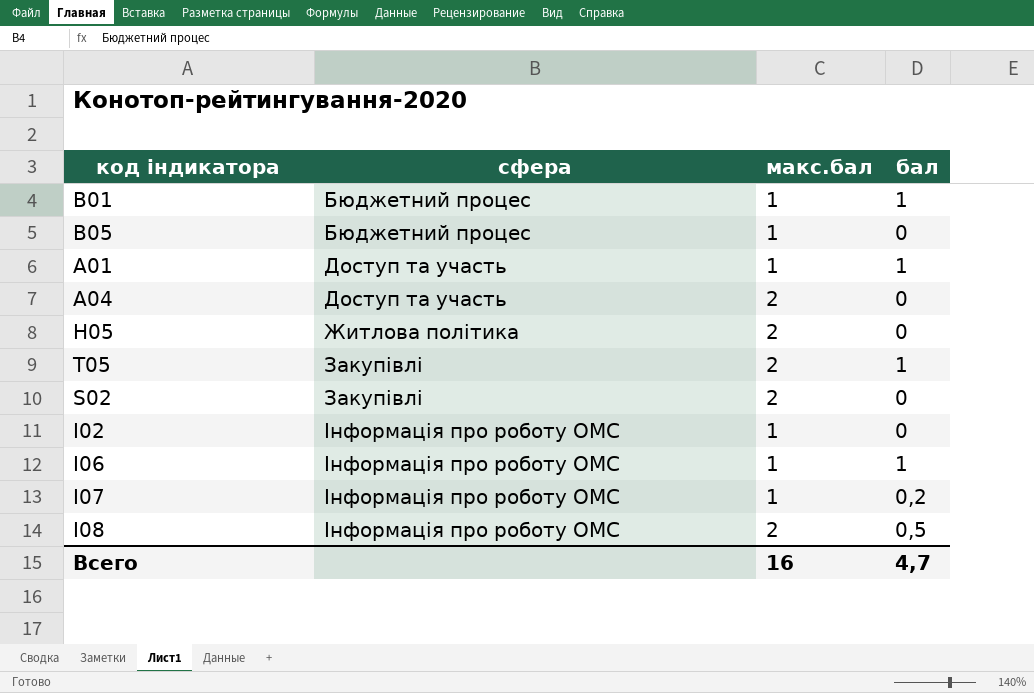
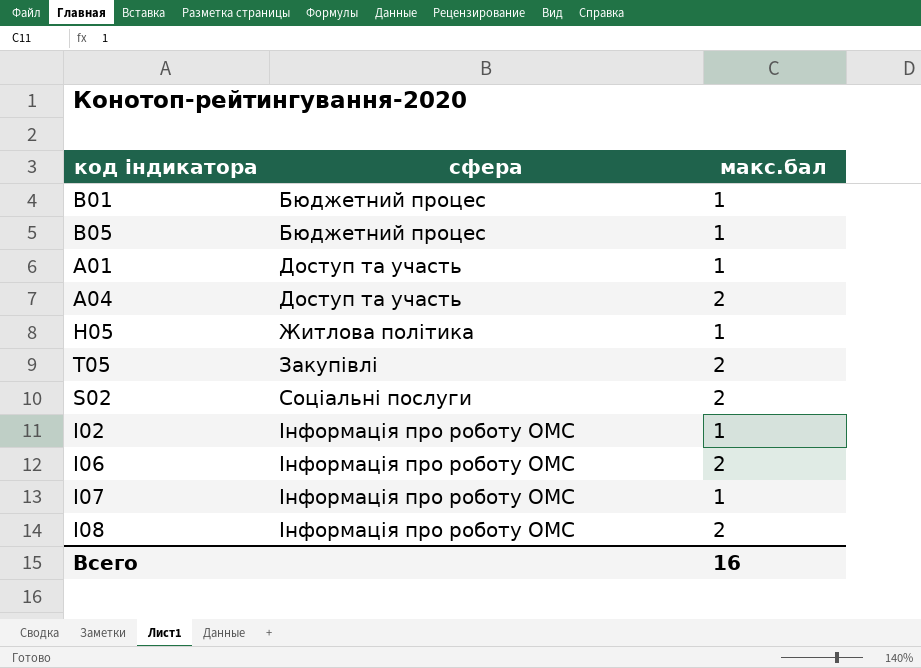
column бал | position: 4 -> none
H05 | макс.бал: 2 -> 1
S02 | сфера: Закупівлі -> Соціальні послуги
I06 | макс.бал: 1 -> 2

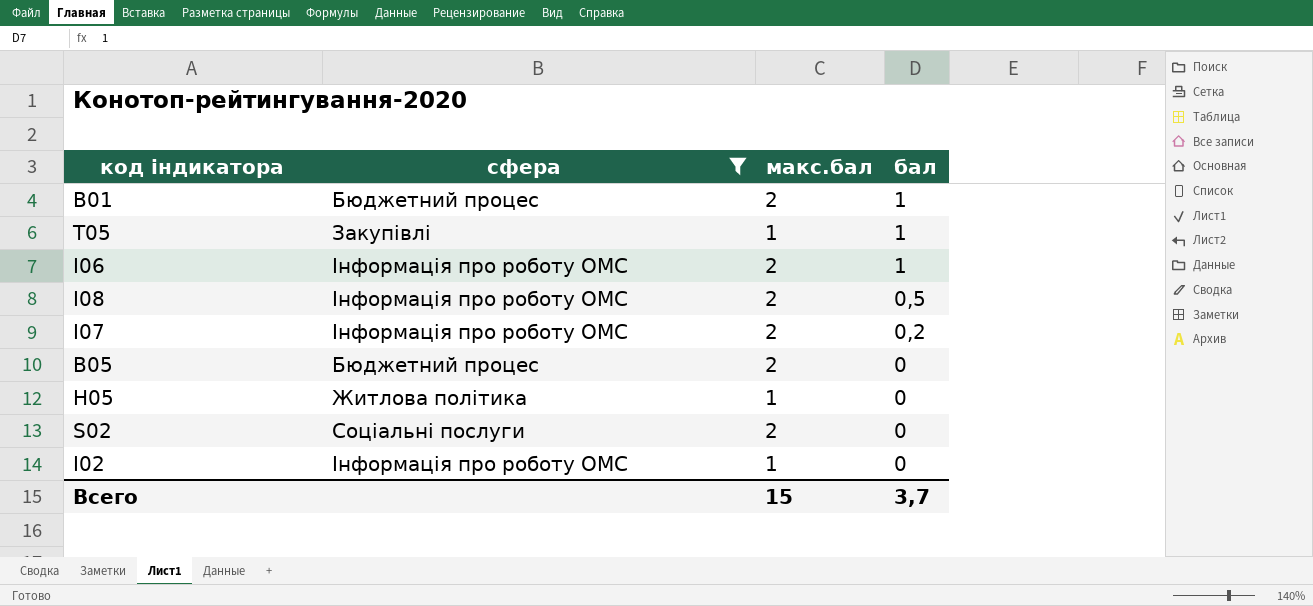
filter: none -> сфера != Доступ та участь
row order: сфера ascending -> бал descending
column бал | position: none -> 4
B01 | макс.бал: 1 -> 2
T05 | макс.бал: 2 -> 1
I07 | макс.бал: 1 -> 2
B05 | макс.бал: 1 -> 2
Всего | макс.бал: 16 -> 15

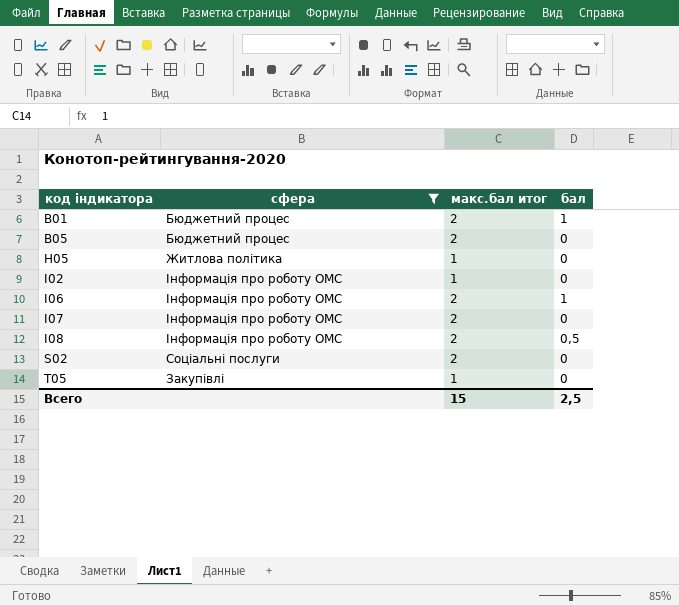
row order: бал descending -> код індикатора ascending
column name: макс.бал -> макс.бал итог
I07 | бал: 0,2 -> 0
T05 | бал: 1 -> 0
Всего | бал: 3,7 -> 2,5

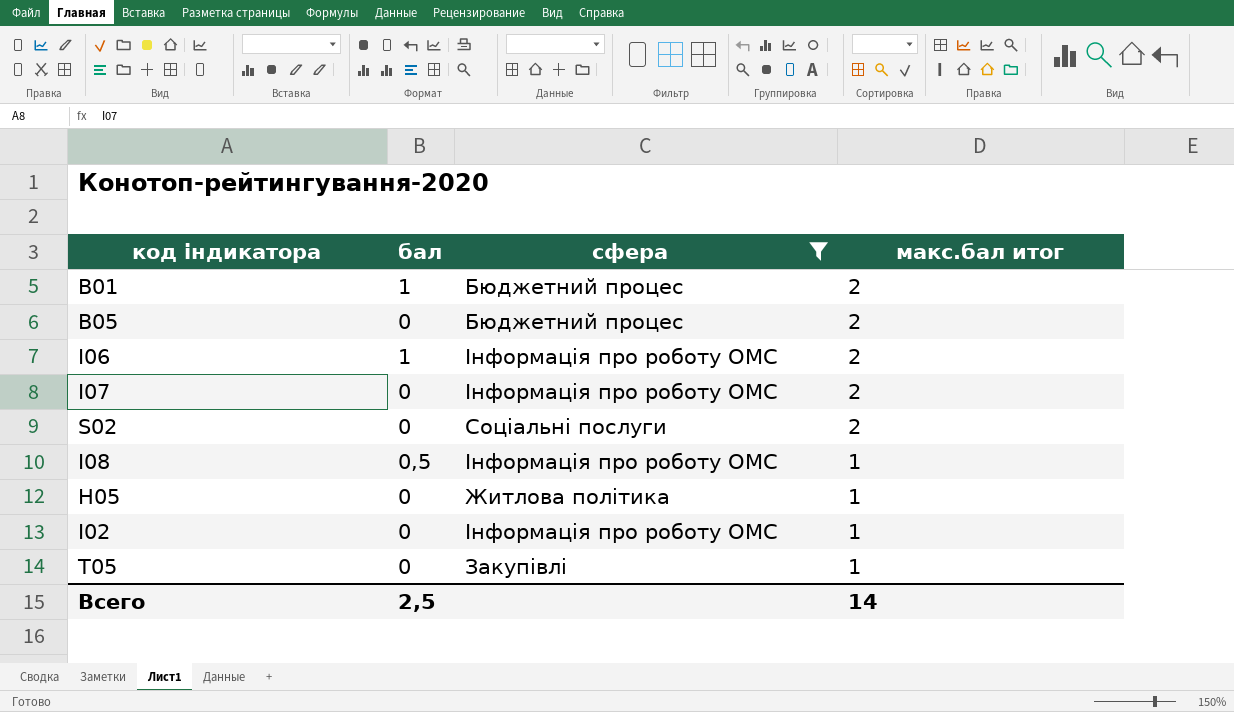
row order: код індикатора ascending -> макс.бал итог descending
column бал | position: 4 -> 2
I08 | макс.бал итог: 2 -> 1
Всего | макс.бал итог: 15 -> 14

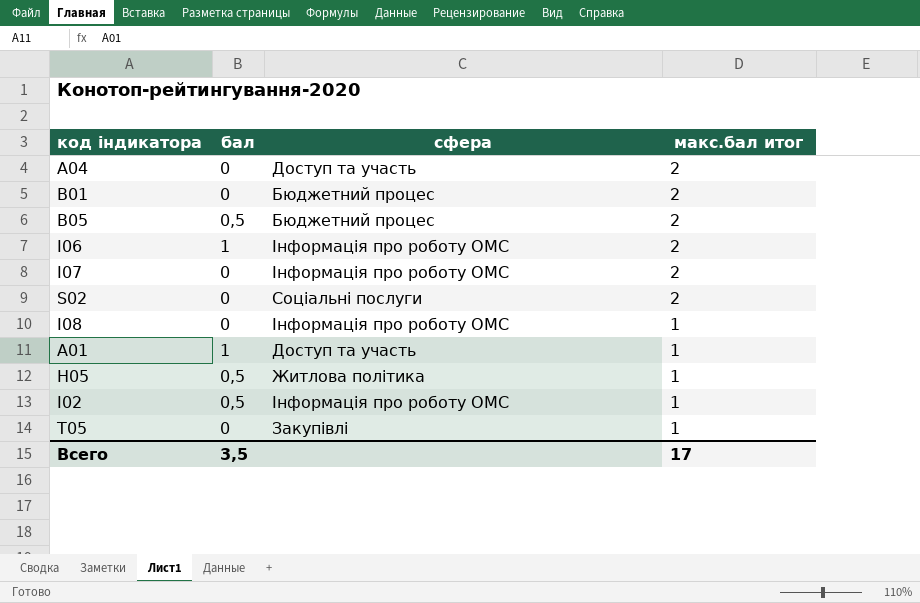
filter: сфера != Доступ та участь -> none
B01 | бал: 1 -> 0
B05 | бал: 0 -> 0,5
I08 | бал: 0,5 -> 0
H05 | бал: 0 -> 0,5
I02 | бал: 0 -> 0,5
Всего | бал: 2,5 -> 3,5
Всего | макс.бал итог: 14 -> 17

